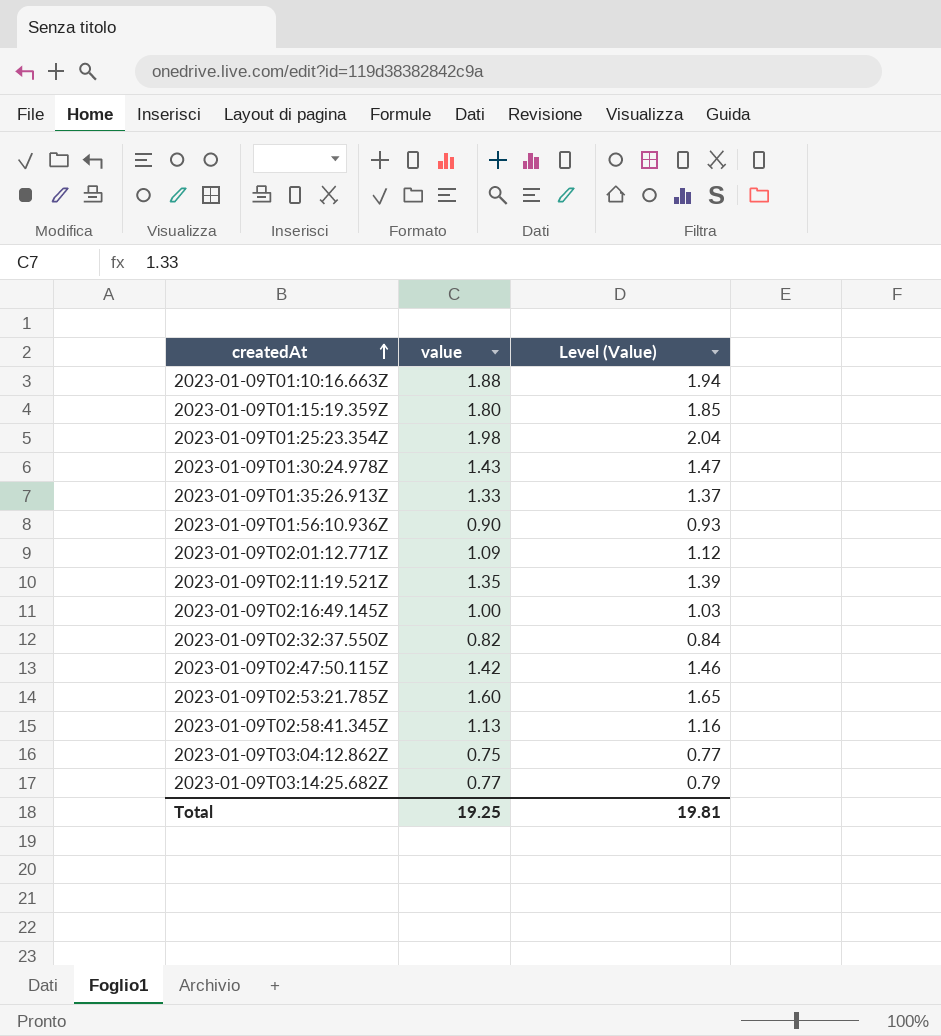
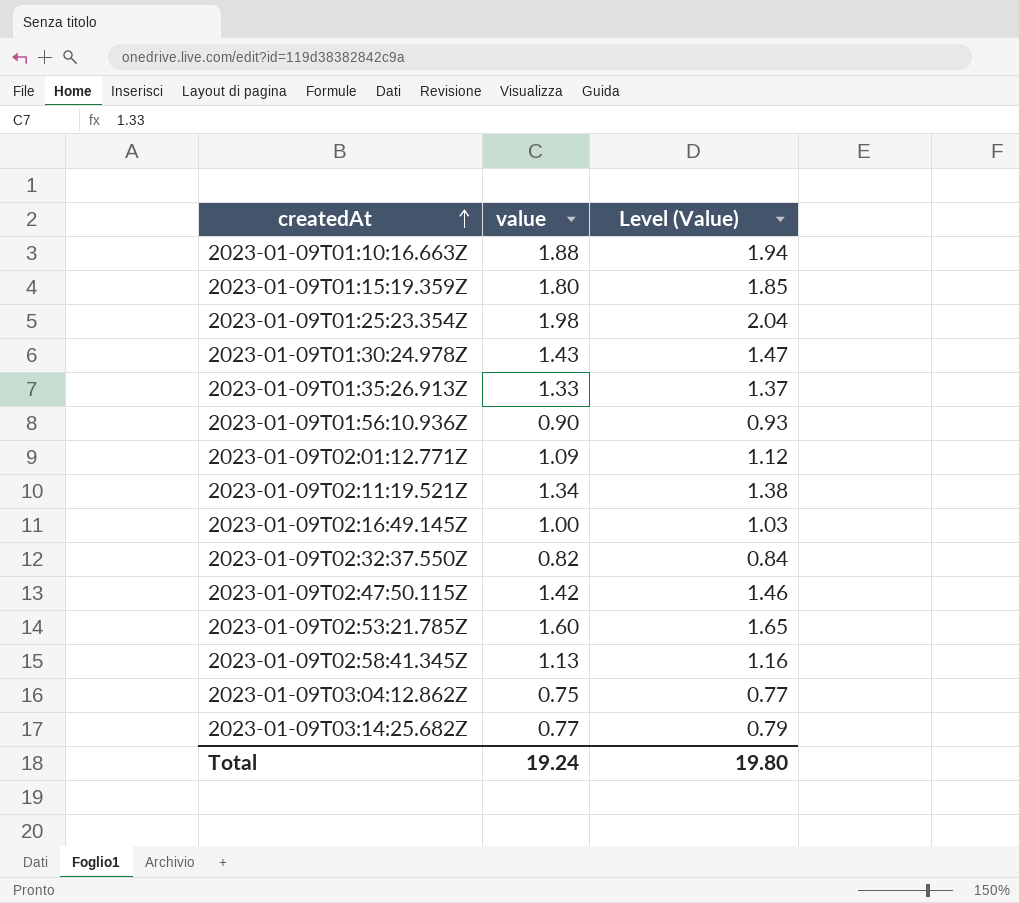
2023-01-09T02:11:19.521Z | value: 1.35 -> 1.34
2023-01-09T02:11:19.521Z | Level (Value): 1.39 -> 1.38
Total | value: 19.25 -> 19.24
Total | Level (Value): 19.81 -> 19.80

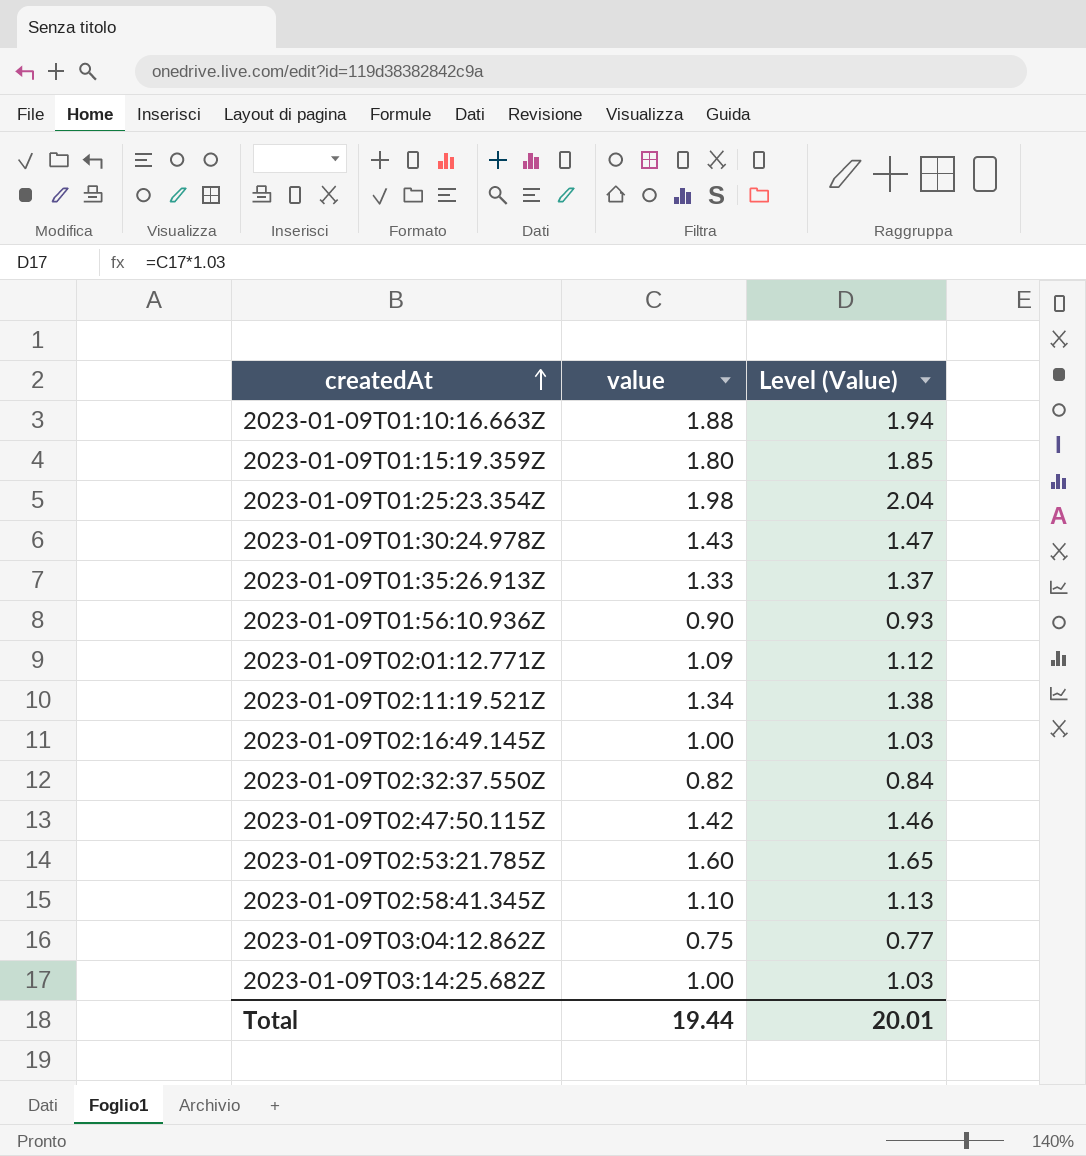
2023-01-09T02:58:41.345Z | value: 1.13 -> 1.10
2023-01-09T02:58:41.345Z | Level (Value): 1.16 -> 1.13
2023-01-09T03:14:25.682Z | value: 0.77 -> 1.00
2023-01-09T03:14:25.682Z | Level (Value): 0.79 -> 1.03
Total | value: 19.24 -> 19.44
Total | Level (Value): 19.80 -> 20.01

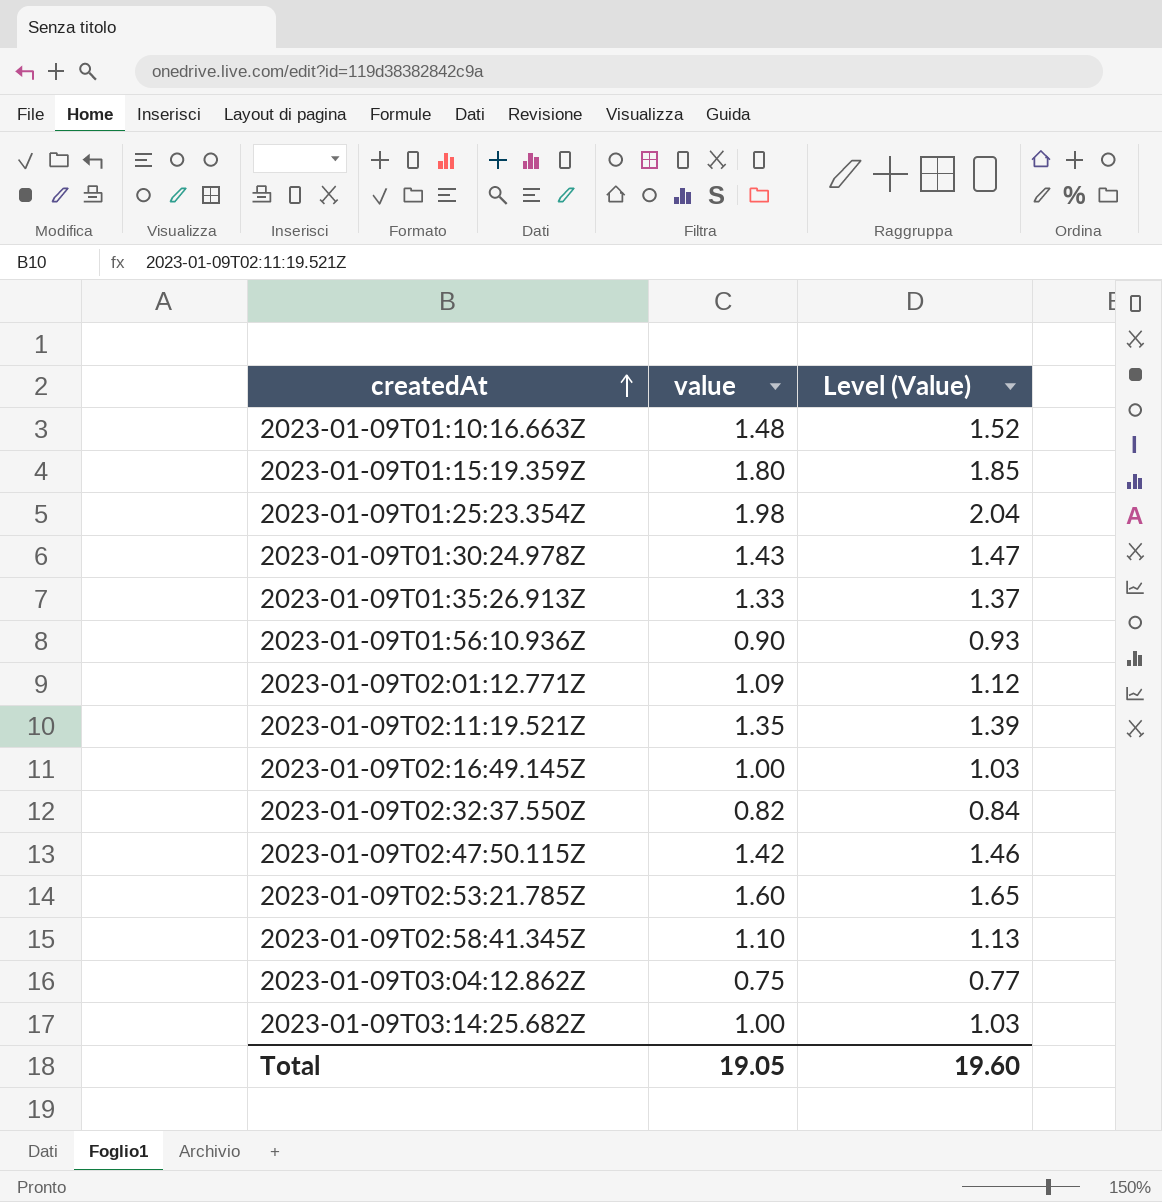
2023-01-09T01:10:16.663Z | value: 1.88 -> 1.48
2023-01-09T01:10:16.663Z | Level (Value): 1.94 -> 1.52
2023-01-09T02:11:19.521Z | value: 1.34 -> 1.35
2023-01-09T02:11:19.521Z | Level (Value): 1.38 -> 1.39
Total | value: 19.44 -> 19.05
Total | Level (Value): 20.01 -> 19.60

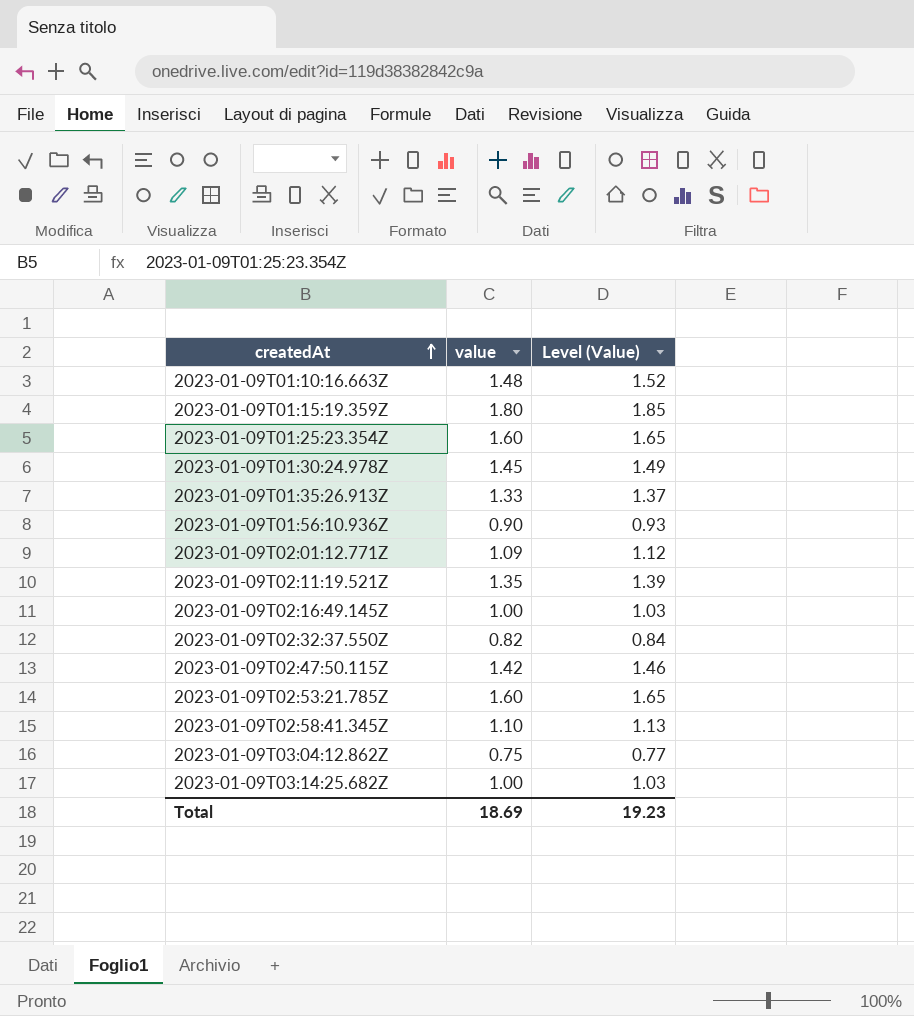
2023-01-09T01:25:23.354Z | value: 1.98 -> 1.60
2023-01-09T01:25:23.354Z | Level (Value): 2.04 -> 1.65
2023-01-09T01:30:24.978Z | value: 1.43 -> 1.45
2023-01-09T01:30:24.978Z | Level (Value): 1.47 -> 1.49
Total | value: 19.05 -> 18.69
Total | Level (Value): 19.60 -> 19.23

